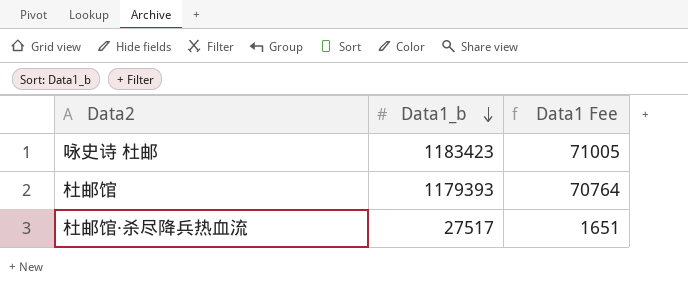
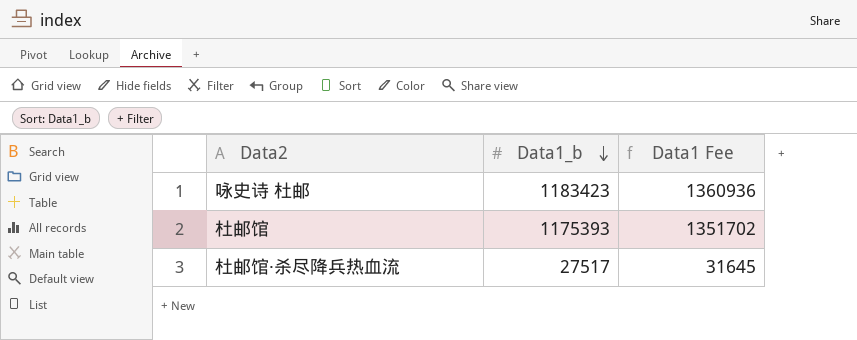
column Data1 Fee | formula: [Data1_b] * 0.06 -> [Data1_b] * 1.15
杜邮馆 | Data1_b: 1179393 -> 1175393

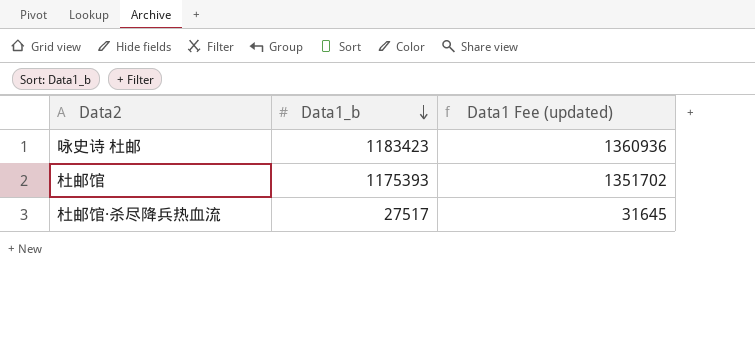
column name: Data1 Fee -> Data1 Fee (updated)

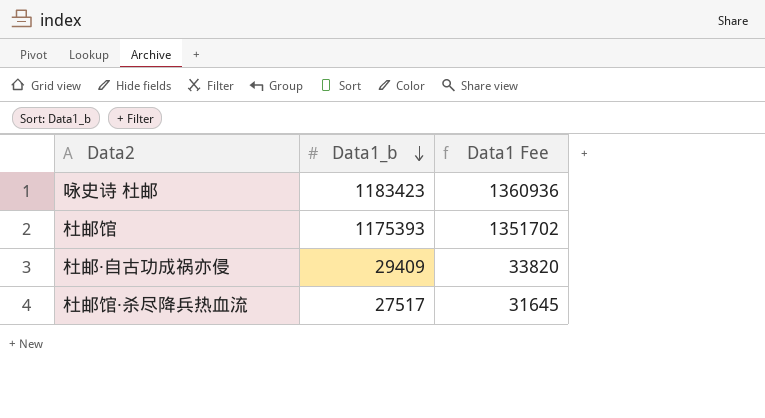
column name: Data1 Fee (updated) -> Data1 Fee
row 杜邮·自古功成祸亦侵: none -> 29409 | 33820

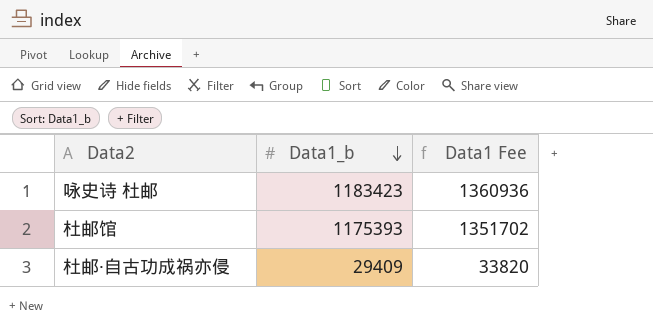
row 杜邮馆·杀尽降兵热血流: 27517 | 31645 -> none

